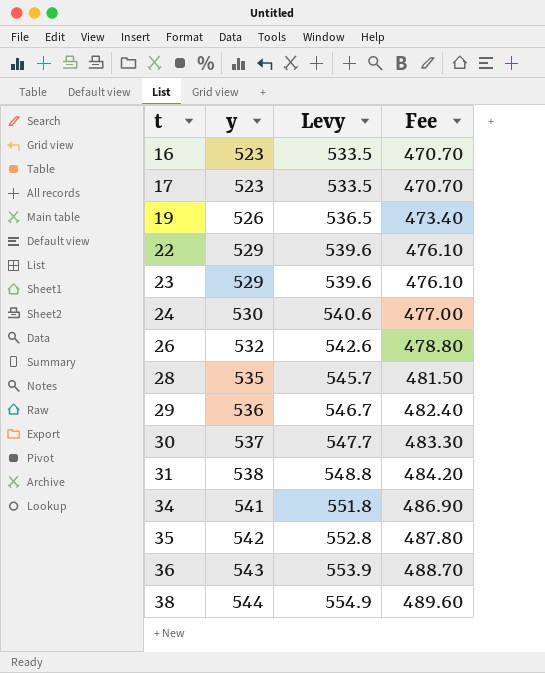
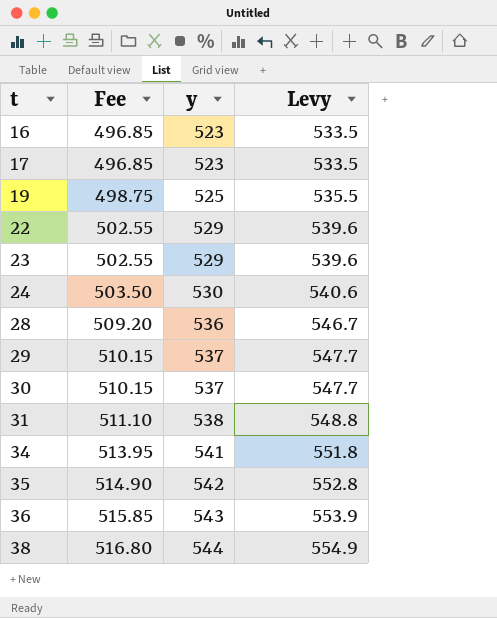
column Fee | formula: [y] * 0.9 -> [y] * 0.95
column Fee | position: 4 -> 2
row 26: 532 | 542.6 | 478.80 -> none
19 | y: 526 -> 525
19 | Levy: 536.5 -> 535.5
28 | y: 535 -> 536
28 | Levy: 545.7 -> 546.7
29 | y: 536 -> 537
29 | Levy: 546.7 -> 547.7

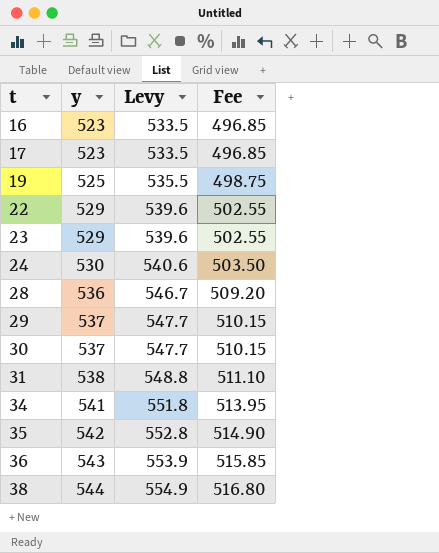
column Fee | position: 2 -> 4

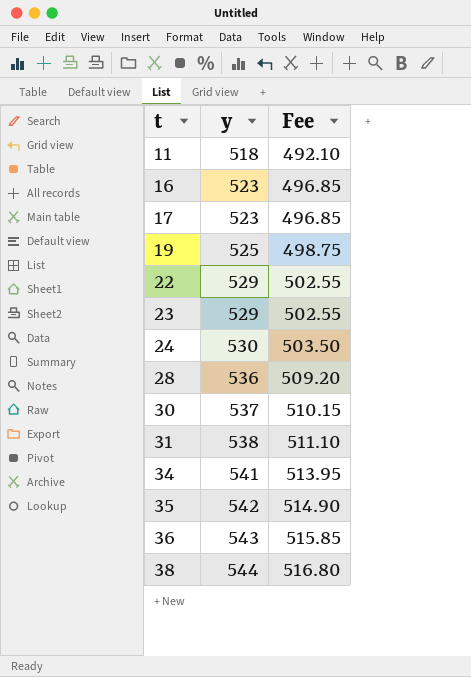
column Levy | formula: [y] * 1.02 -> none
row 29: 537 | 547.7 | 510.15 -> none
row 11: none -> 518 | 492.10

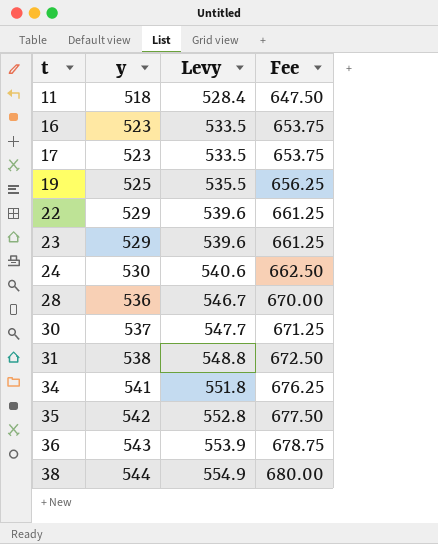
column Levy | formula: none -> [y] * 1.02
column Fee | formula: [y] * 0.95 -> [y] * 1.25

